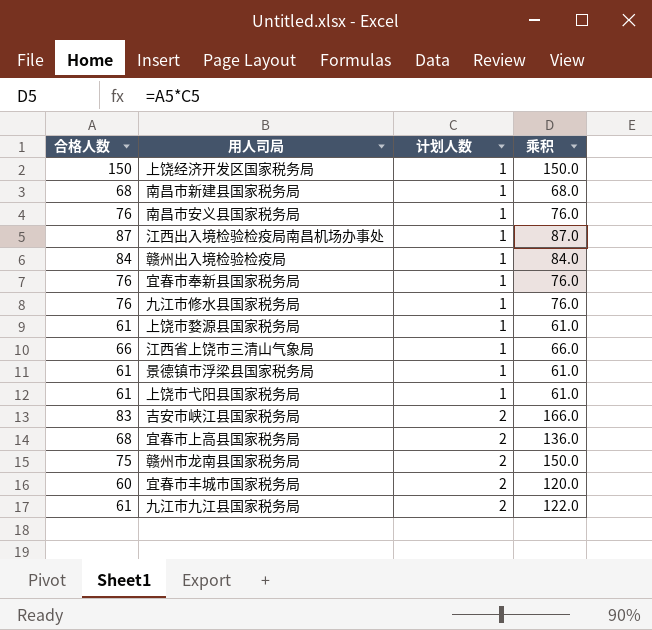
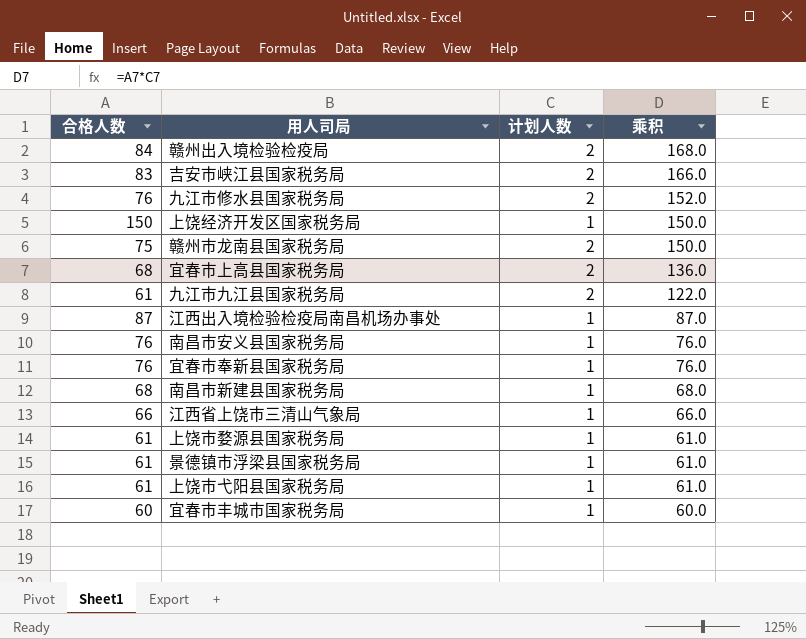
row order: 计划人数 ascending -> 乘积 descending
赣州出入境检验检疫局 | 计划人数: 1 -> 2
赣州出入境检验检疫局 | 乘积: 84.0 -> 168.0
九江市修水县国家税务局 | 计划人数: 1 -> 2
九江市修水县国家税务局 | 乘积: 76.0 -> 152.0
宜春市丰城市国家税务局 | 计划人数: 2 -> 1
宜春市丰城市国家税务局 | 乘积: 120.0 -> 60.0

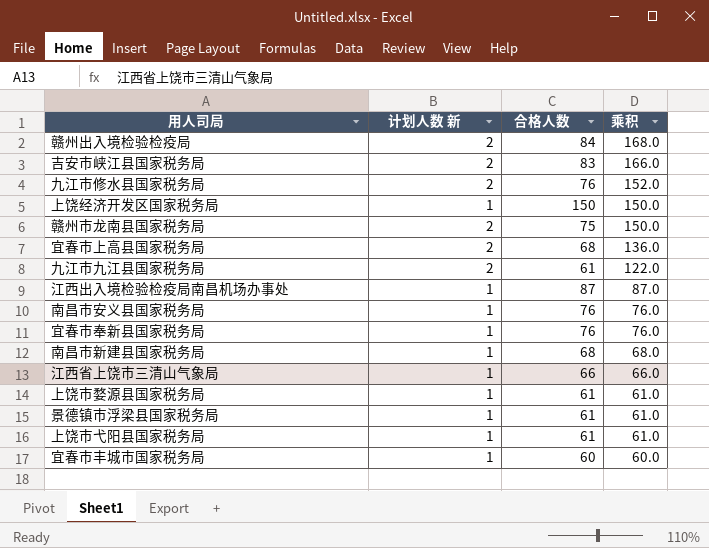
column name: 计划人数 -> 计划人数 新
column 合格人数 | position: 1 -> 3

